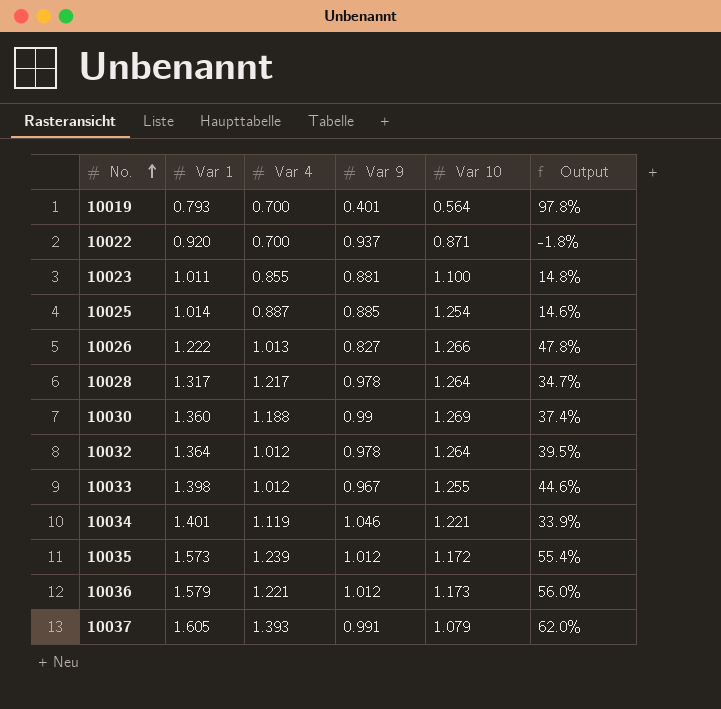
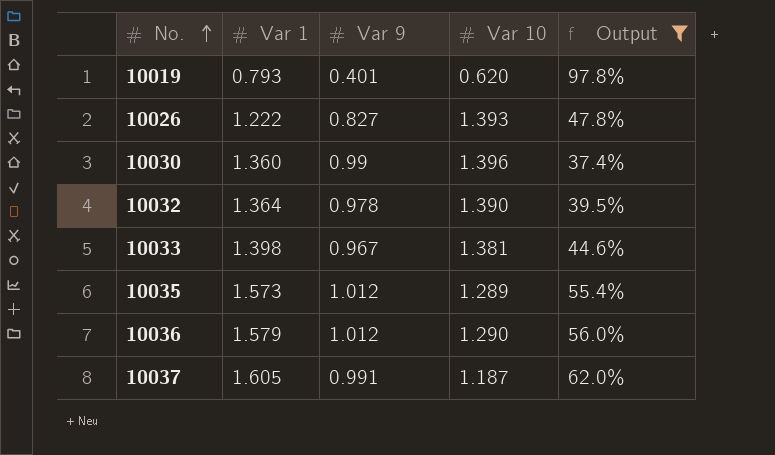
filter: none -> Output >= 37.4%
column Var 4 | position: 3 -> none
10019 | Var 10: 0.564 -> 0.620
10026 | Var 10: 1.266 -> 1.393
10030 | Var 10: 1.269 -> 1.396
10032 | Var 10: 1.264 -> 1.390
10033 | Var 10: 1.255 -> 1.381
10035 | Var 10: 1.172 -> 1.289
10036 | Var 10: 1.173 -> 1.290
10037 | Var 10: 1.079 -> 1.187

